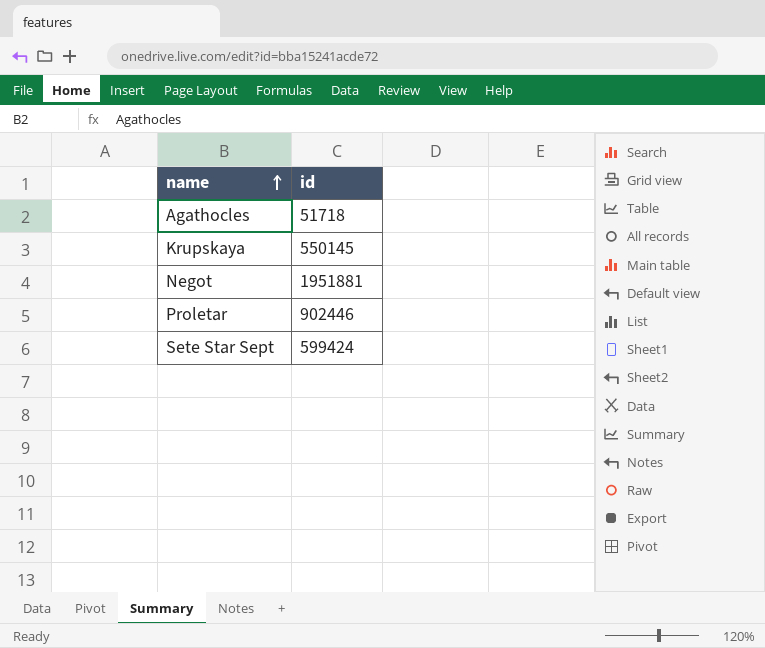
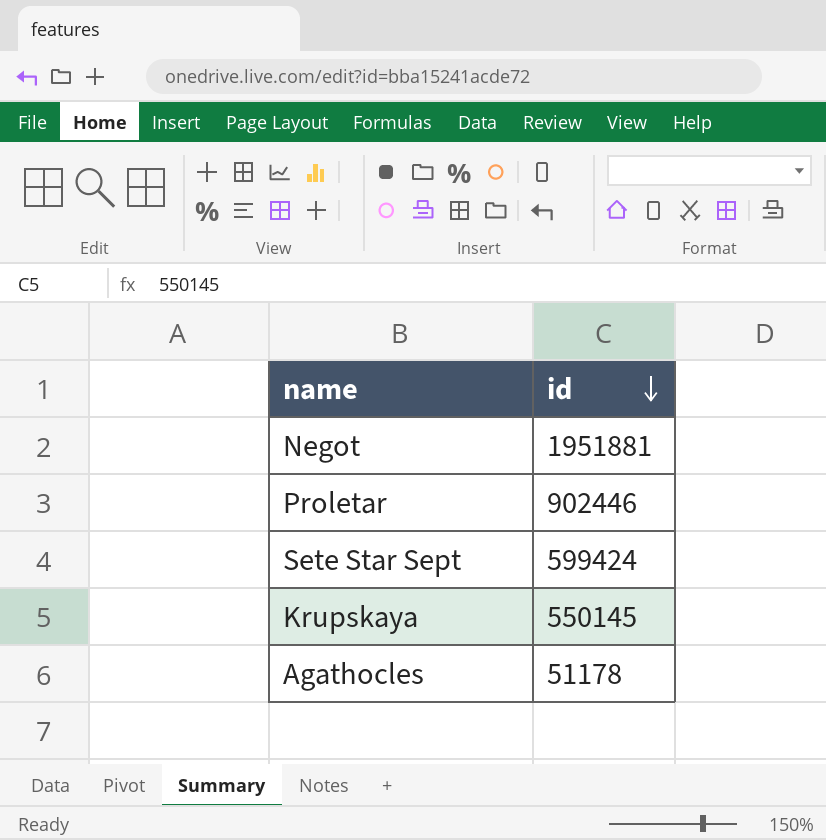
row order: name ascending -> id descending
Agathocles | id: 51718 -> 51178

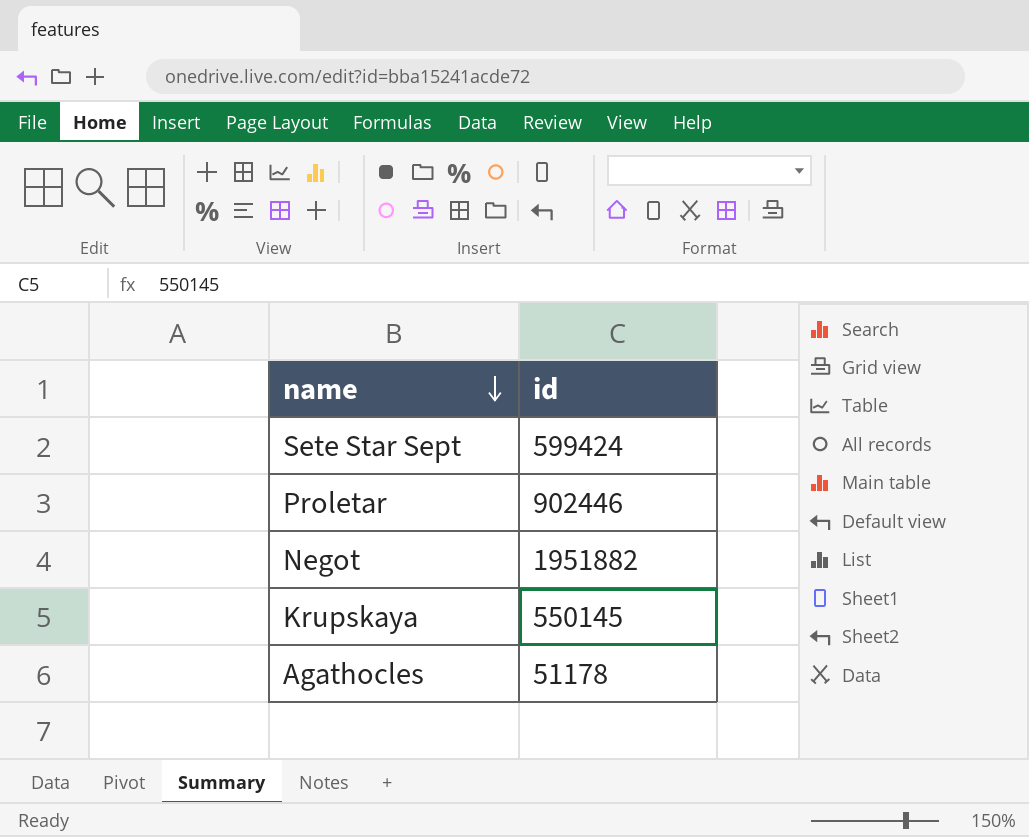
row order: id descending -> name descending
Negot | id: 1951881 -> 1951882

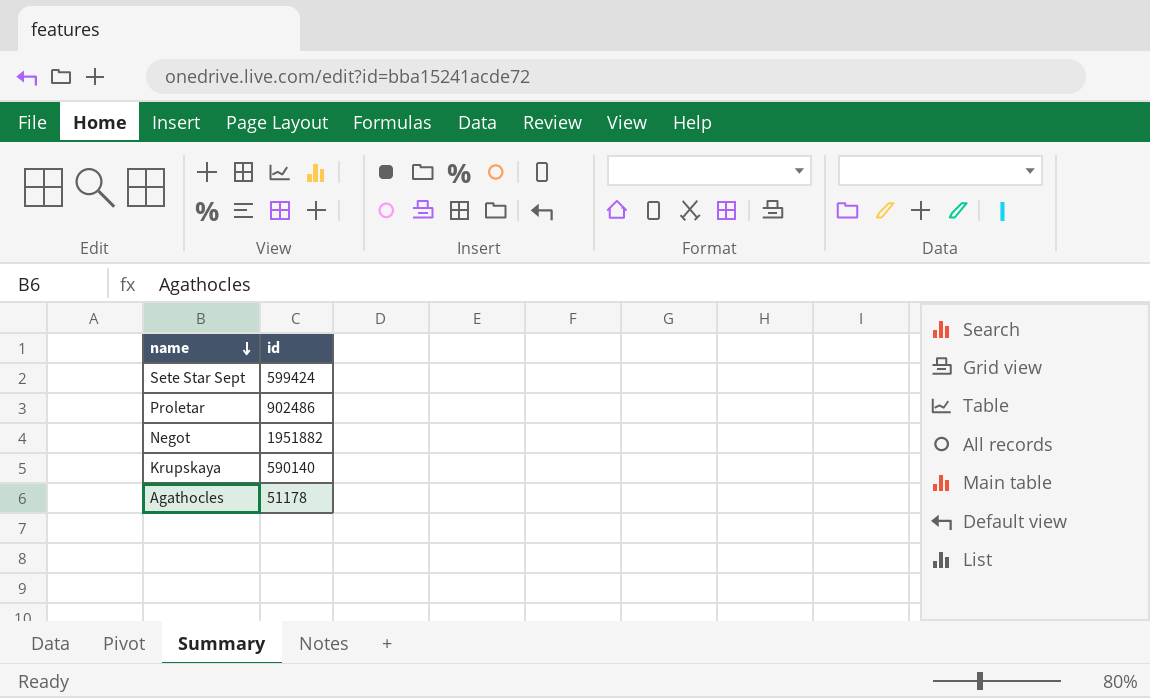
Proletar | id: 902446 -> 902486
Krupskaya | id: 550145 -> 590140

